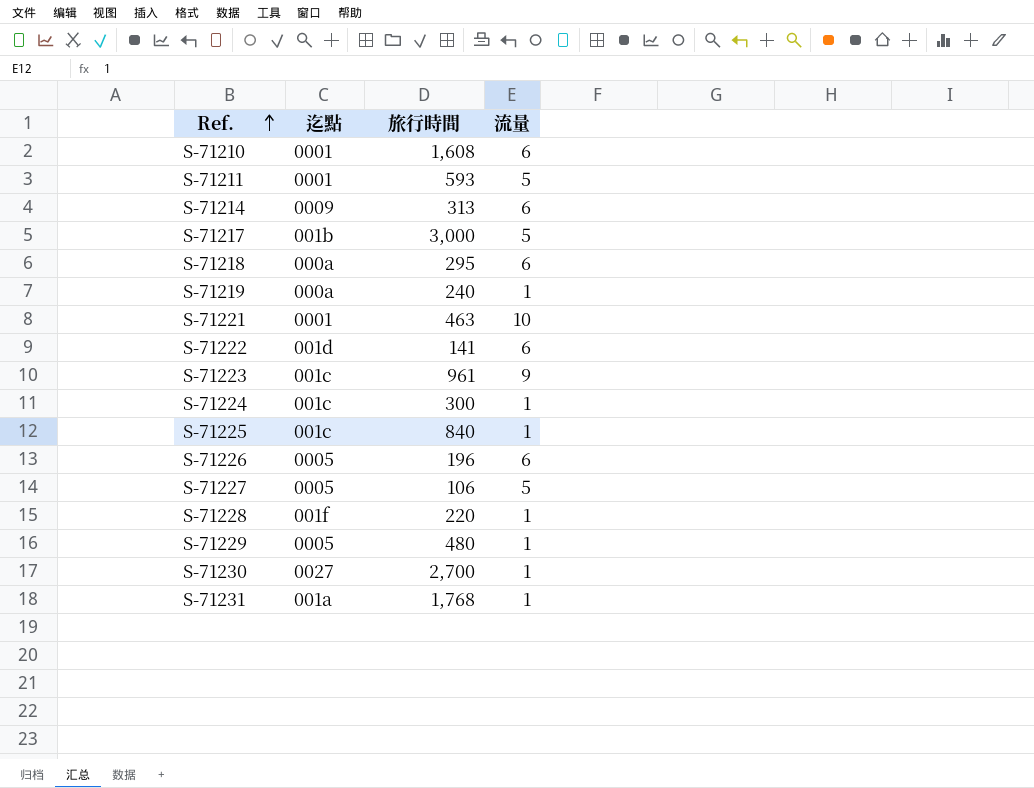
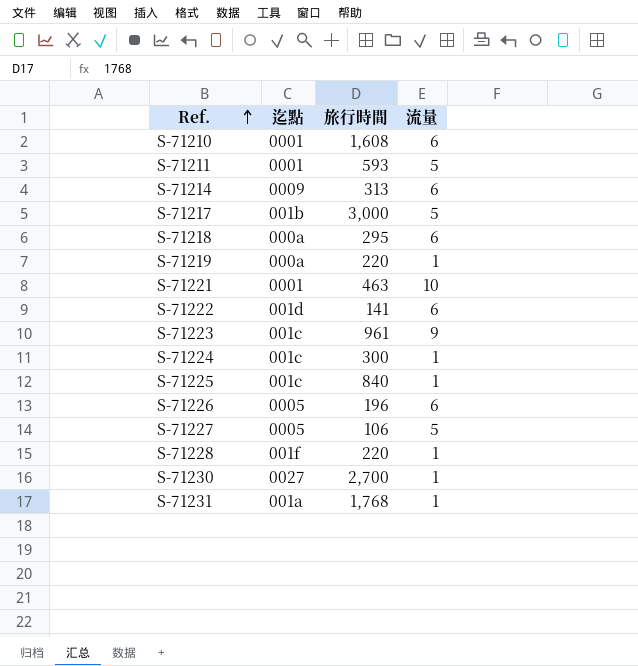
row S-71229: 0005 | 480 | 1 -> none
S-71219 | 旅行時間: 240 -> 220

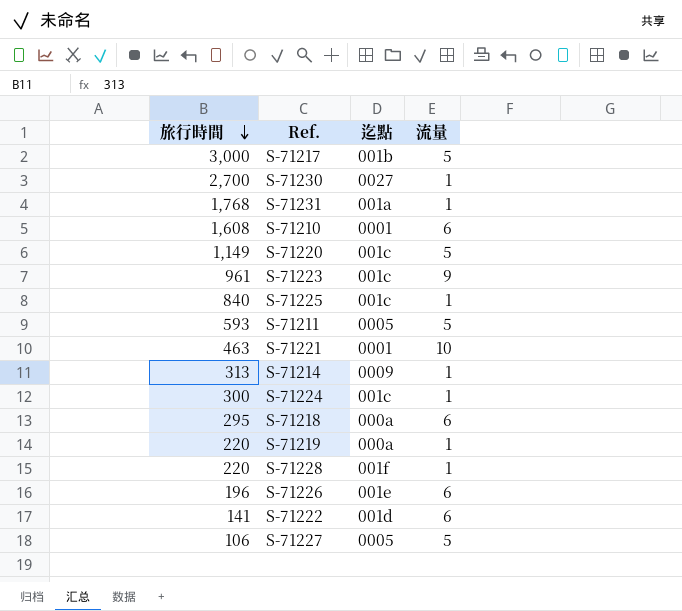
row order: Ref. ascending -> 旅行時間 descending
column 旅行時間 | position: 3 -> 1
row S-71220: none -> 1,149 | 001c | 5
S-71211 | 迄點: 0001 -> 0005
S-71214 | 流量: 6 -> 1
S-71226 | 迄點: 0005 -> 001e

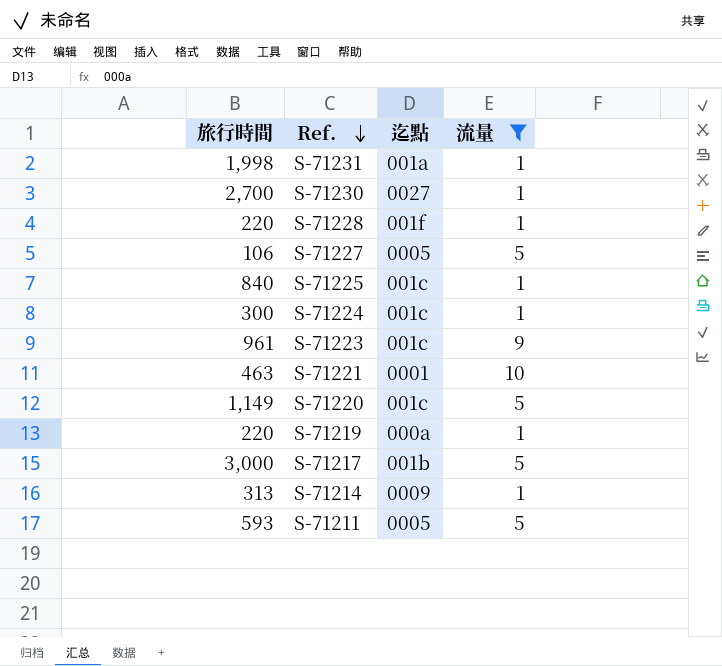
filter: none -> 流量 != 6
row order: 旅行時間 descending -> Ref. descending
S-71231 | 旅行時間: 1,768 -> 1,998

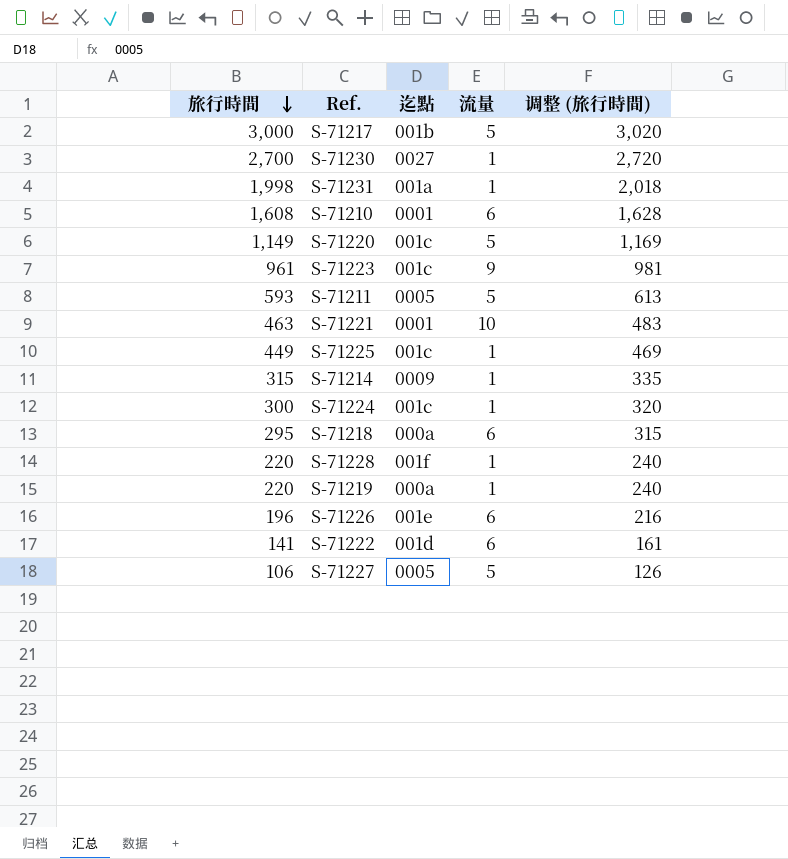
filter: 流量 != 6 -> none
row order: Ref. descending -> 旅行時間 descending
column 调整 (旅行時間) | formula: none -> [旅行時間] + 20
S-71225 | 旅行時間: 840 -> 449
S-71214 | 旅行時間: 313 -> 315

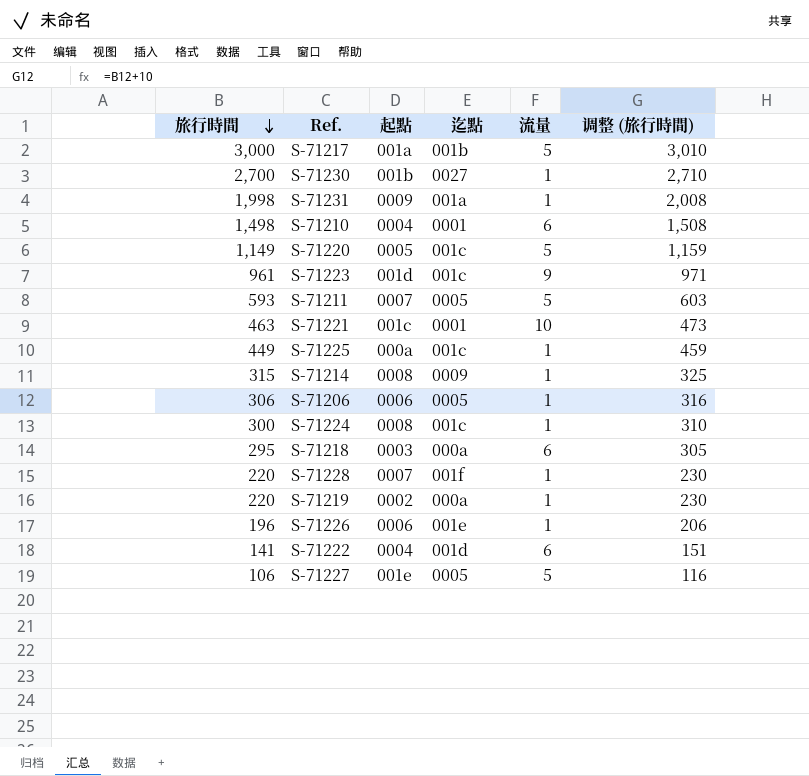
column 起點 | position: none -> 3
column 调整 (旅行時間) | formula: [旅行時間] + 20 -> [旅行時間] + 10
S-71210 | 旅行時間: 1,608 -> 1,498
row S-71206: none -> 306 | 0006 | 0005 | 1 | 316
S-71226 | 流量: 6 -> 1

